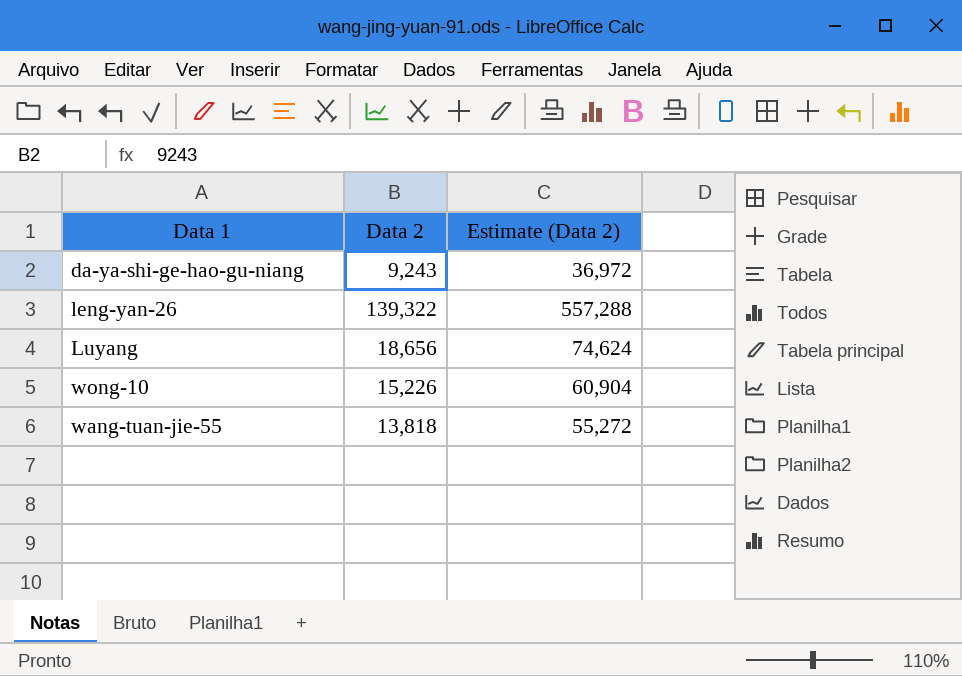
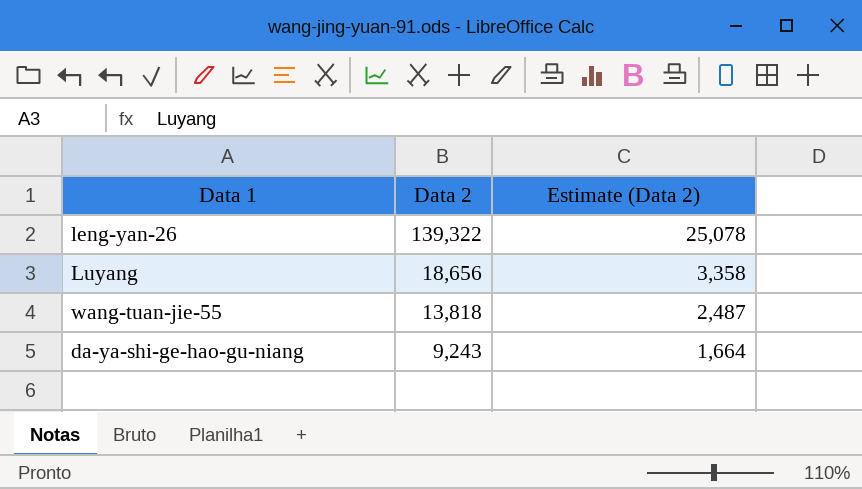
row order: none -> Data 2 descending
column Estimate (Data 2) | formula: [Data 2] * 4 -> [Data 2] * 0.18
row wong-10: 15,226 | 60,904 -> none

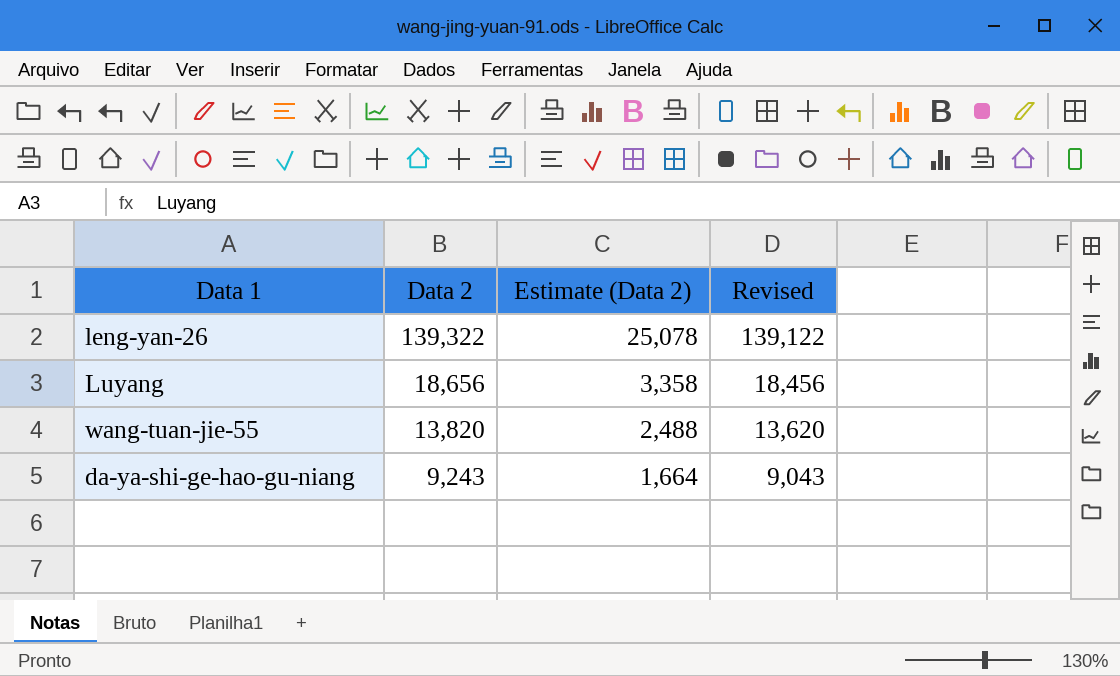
column Revised | formula: none -> [Data 2] - 200
wang-tuan-jie-55 | Data 2: 13,818 -> 13,820
wang-tuan-jie-55 | Estimate (Data 2): 2,487 -> 2,488

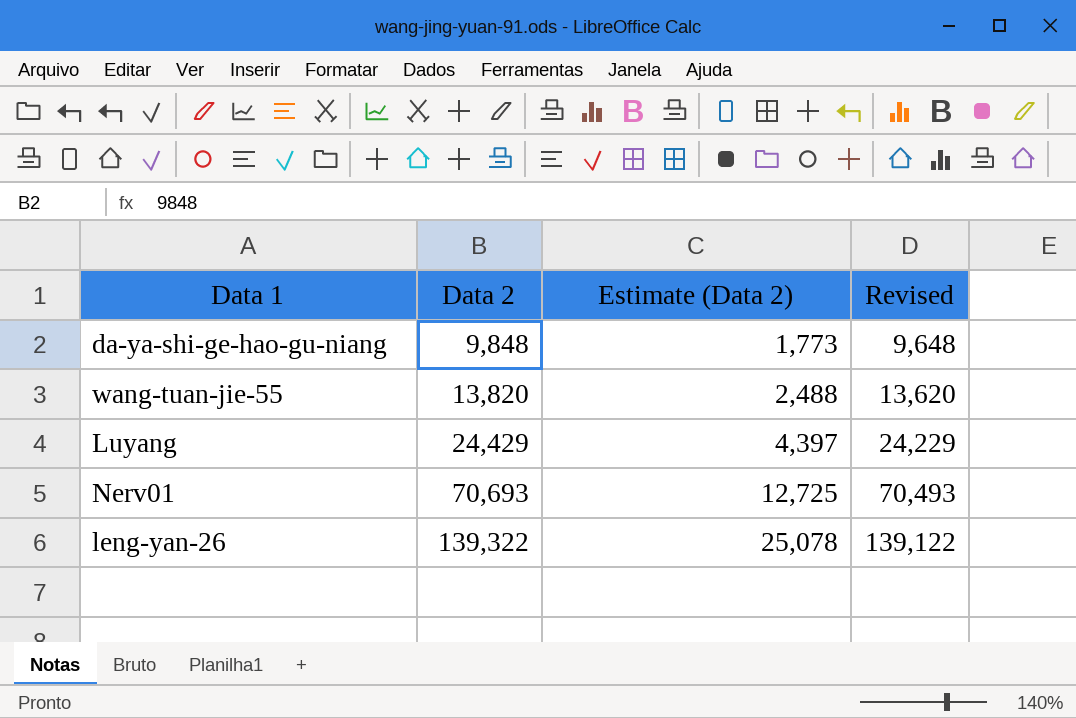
row order: Data 2 descending -> Data 2 ascending
da-ya-shi-ge-hao-gu-niang | Data 2: 9,243 -> 9,848
da-ya-shi-ge-hao-gu-niang | Estimate (Data 2): 1,664 -> 1,773
da-ya-shi-ge-hao-gu-niang | Revised: 9,043 -> 9,648
Luyang | Data 2: 18,656 -> 24,429
Luyang | Estimate (Data 2): 3,358 -> 4,397
Luyang | Revised: 18,456 -> 24,229
row Nerv01: none -> 70,693 | 12,725 | 70,493

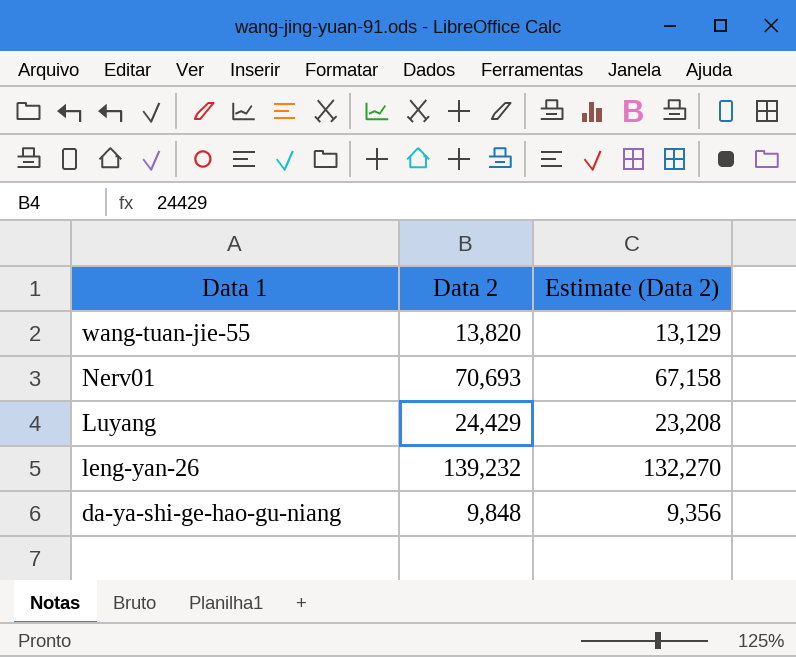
row order: Data 2 ascending -> Data 1 descending
column Revised | formula: [Data 2] - 200 -> none
column Estimate (Data 2) | formula: [Data 2] * 0.18 -> [Data 2] * 0.95
leng-yan-26 | Data 2: 139,322 -> 139,232

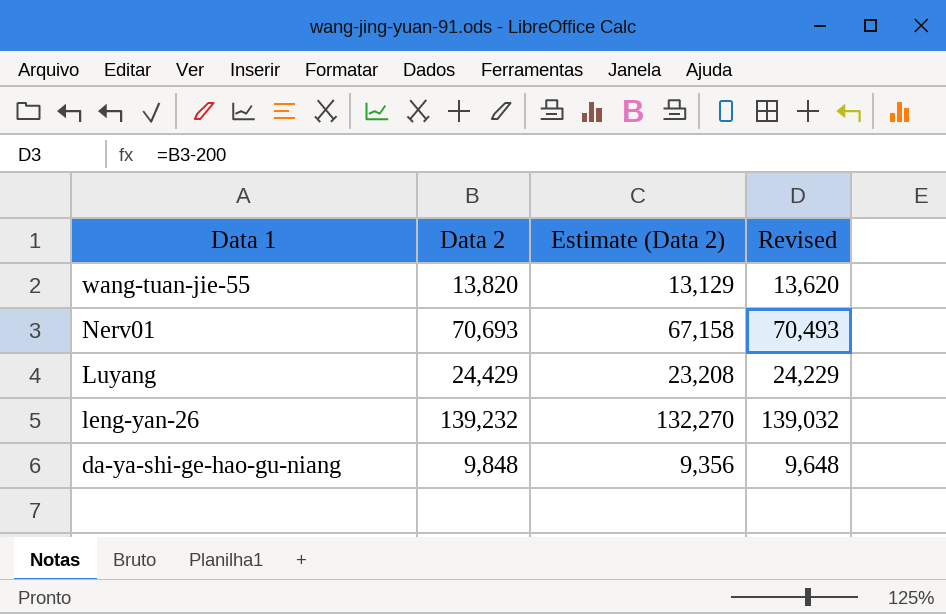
column Revised | formula: none -> [Data 2] - 200

